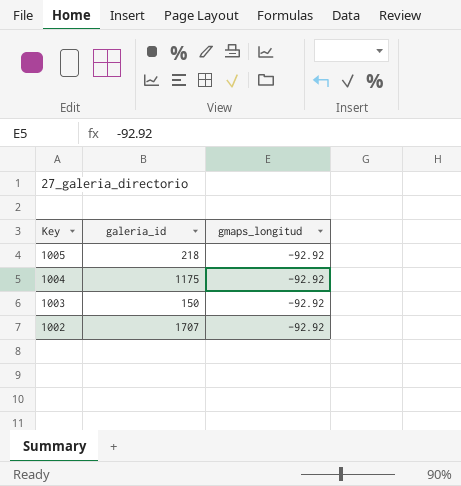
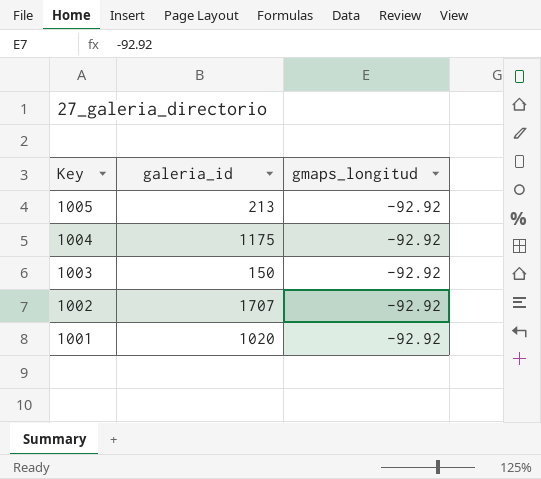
1005 | galeria_id: 218 -> 213
row 1001: none -> 1020 | -92.92

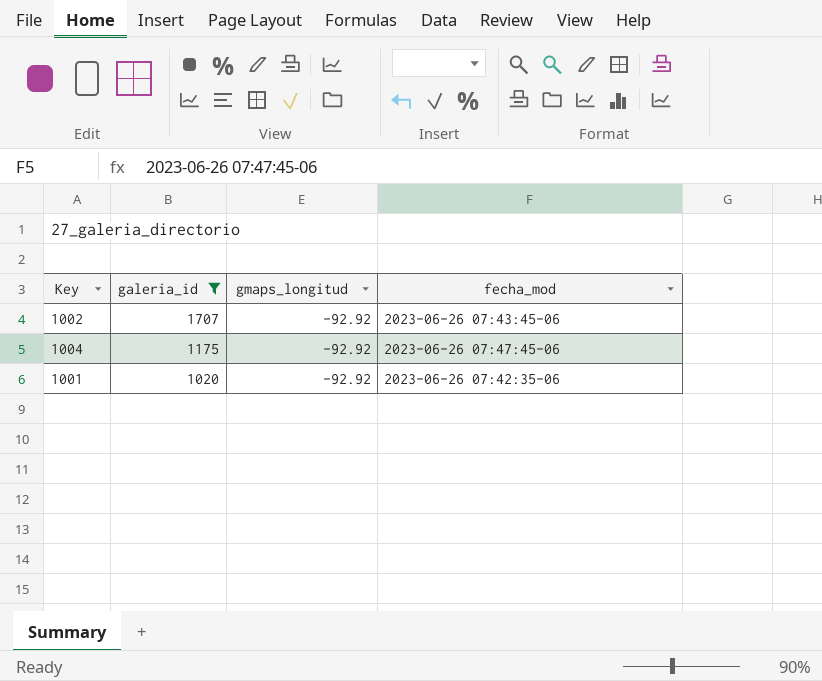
filter: none -> galeria_id >= 1020
row order: Key descending -> galeria_id descending
column fecha_mod | position: none -> 4

